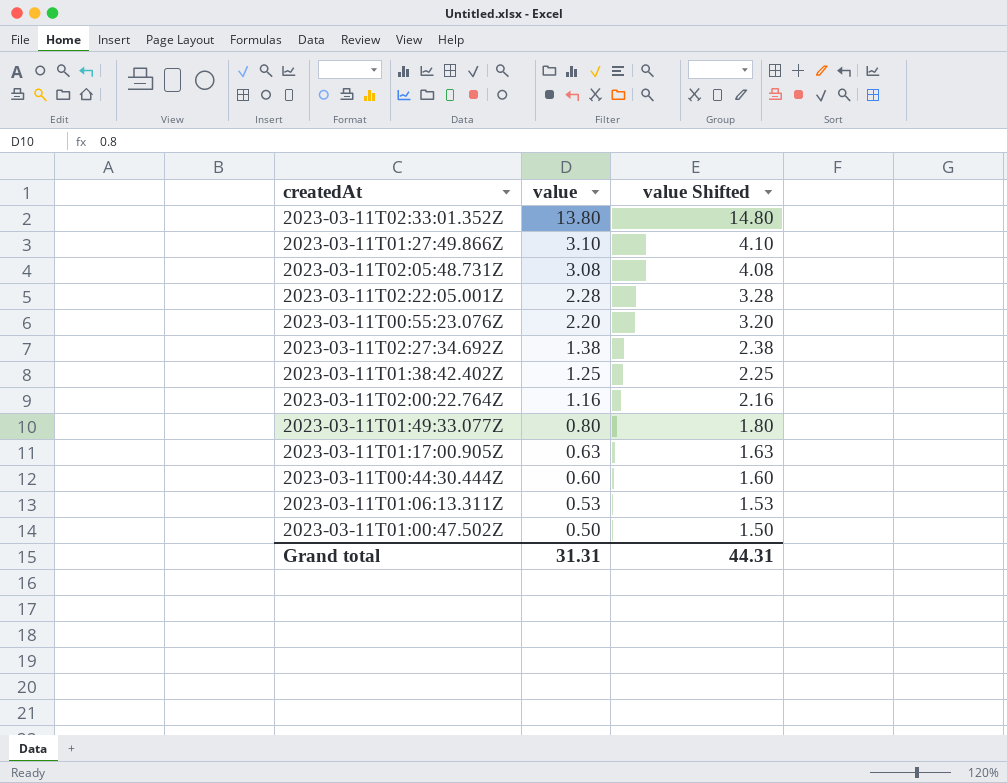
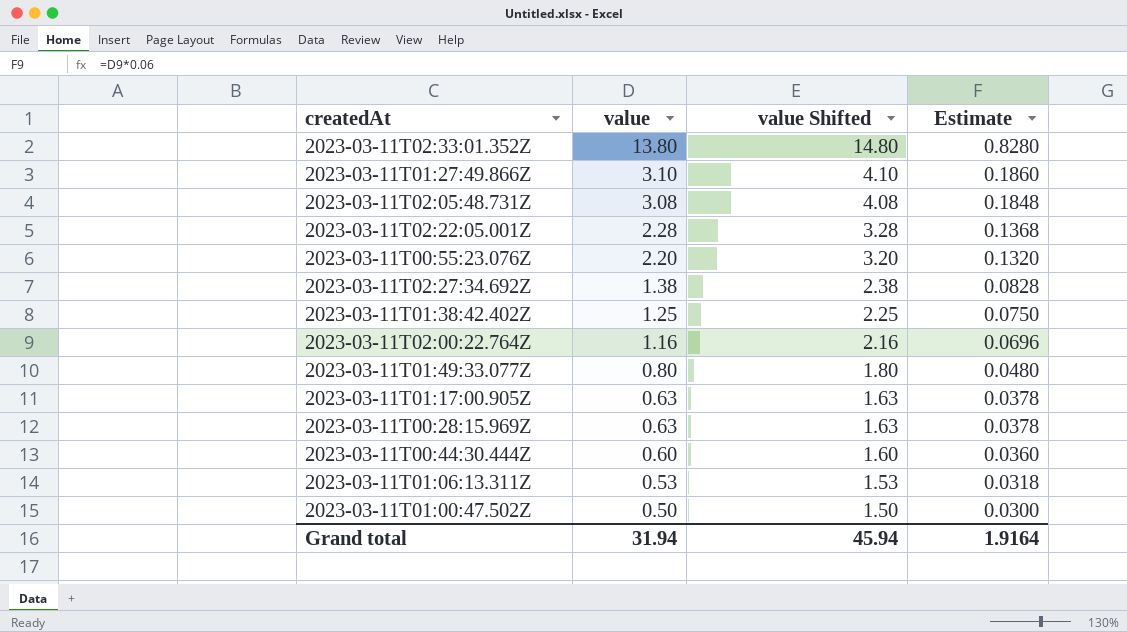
column Estimate | formula: none -> [value] * 0.06
row 2023-03-11T00:28:15.969Z: none -> 0.63 | 1.63 | 0.0378
Grand total | value: 31.31 -> 31.94
Grand total | value Shifted: 44.31 -> 45.94

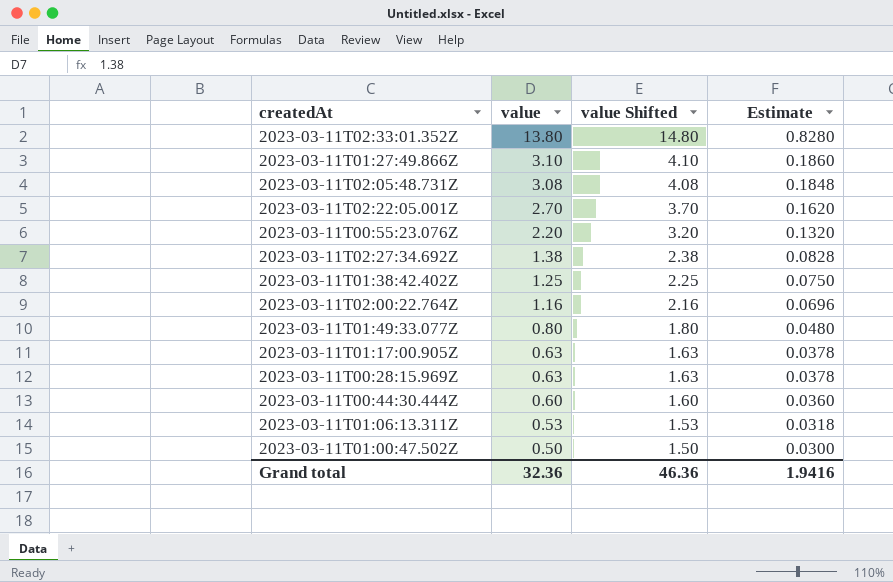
2023-03-11T02:22:05.001Z | value: 2.28 -> 2.70
2023-03-11T02:22:05.001Z | value Shifted: 3.28 -> 3.70
2023-03-11T02:22:05.001Z | Estimate: 0.1368 -> 0.1620
Grand total | value: 31.94 -> 32.36
Grand total | value Shifted: 45.94 -> 46.36
Grand total | Estimate: 1.9164 -> 1.9416

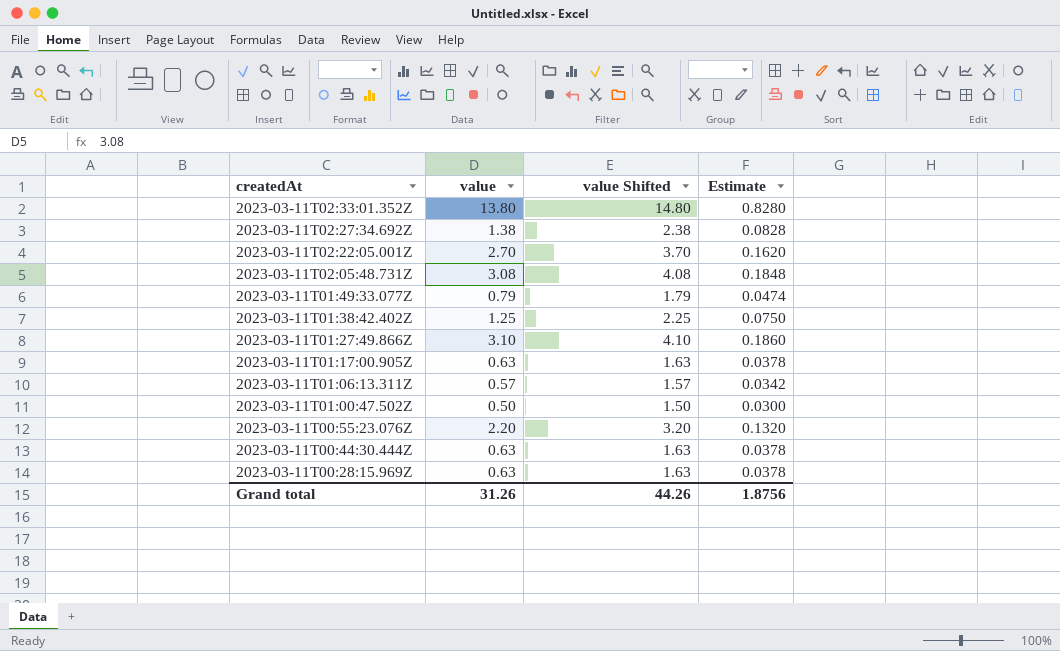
row order: value descending -> createdAt descending
row 2023-03-11T02:00:22.764Z: 1.16 | 2.16 | 0.0696 -> none
2023-03-11T01:49:33.077Z | value: 0.80 -> 0.79
2023-03-11T01:49:33.077Z | value Shifted: 1.80 -> 1.79
2023-03-11T01:49:33.077Z | Estimate: 0.0480 -> 0.0474
2023-03-11T01:06:13.311Z | value: 0.53 -> 0.57
2023-03-11T01:06:13.311Z | value Shifted: 1.53 -> 1.57
2023-03-11T01:06:13.311Z | Estimate: 0.0318 -> 0.0342
2023-03-11T00:44:30.444Z | value: 0.60 -> 0.63
2023-03-11T00:44:30.444Z | value Shifted: 1.60 -> 1.63
2023-03-11T00:44:30.444Z | Estimate: 0.0360 -> 0.0378
Grand total | value: 32.36 -> 31.26
Grand total | value Shifted: 46.36 -> 44.26
Grand total | Estimate: 1.9416 -> 1.8756

